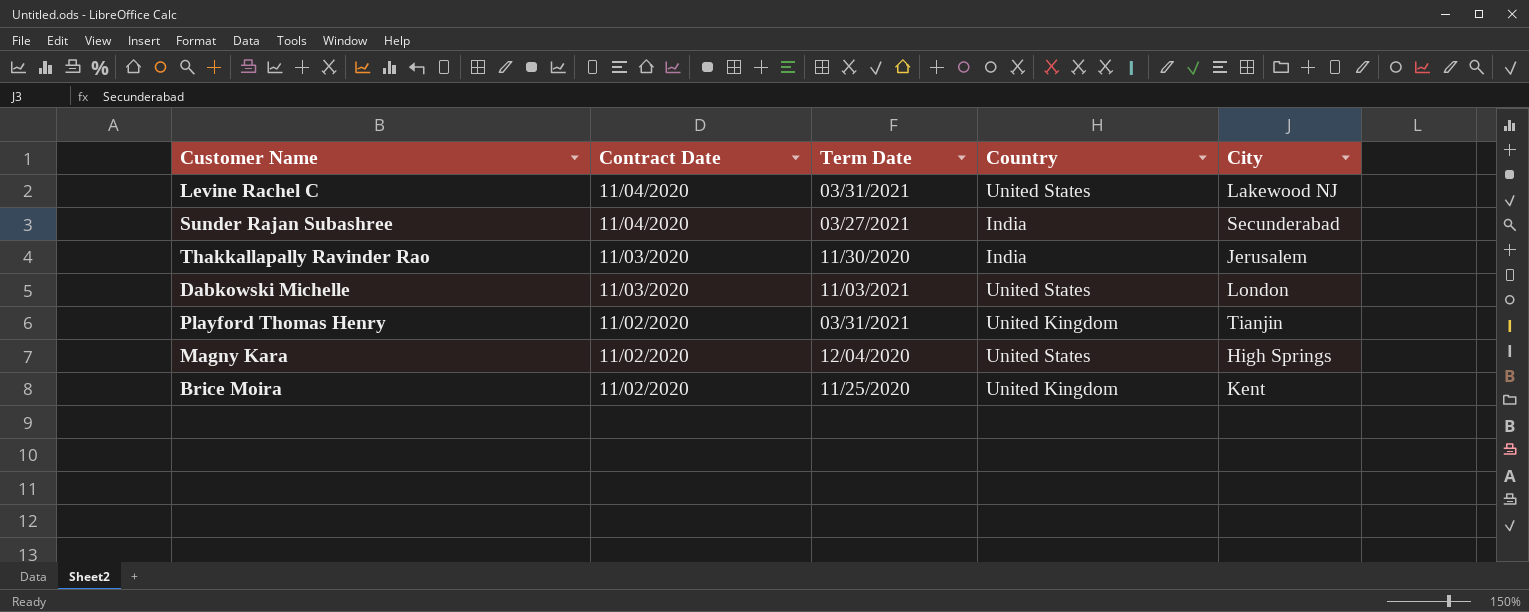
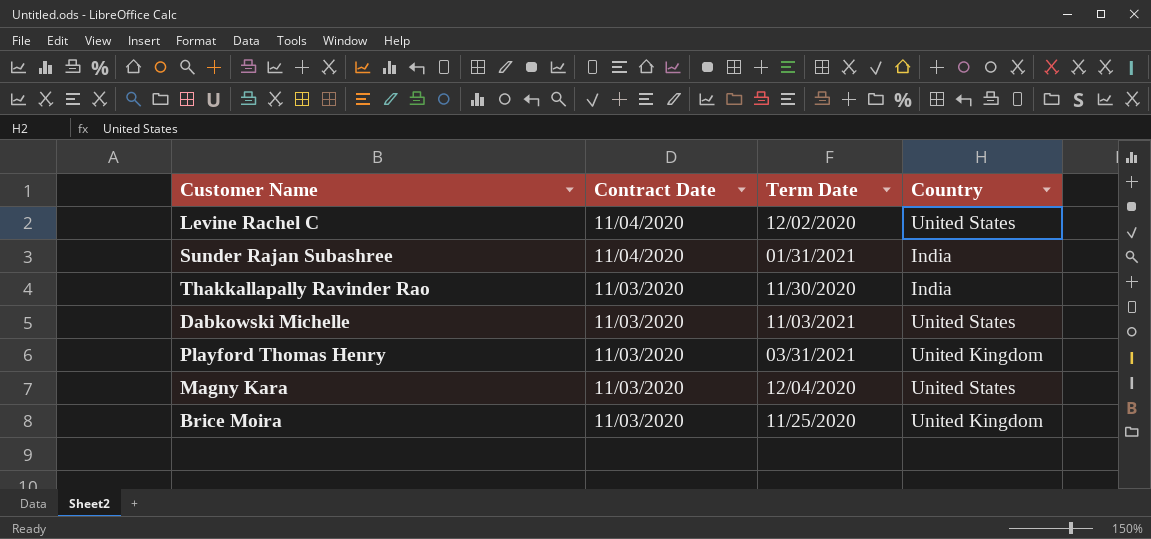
column City | position: 5 -> none
Levine Rachel C | Term Date: 03/31/2021 -> 12/02/2020
Sunder Rajan Subashree | Term Date: 03/27/2021 -> 01/31/2021
Playford Thomas Henry | Contract Date: 11/02/2020 -> 11/03/2020
Magny Kara | Contract Date: 11/02/2020 -> 11/03/2020
Brice Moira | Contract Date: 11/02/2020 -> 11/03/2020

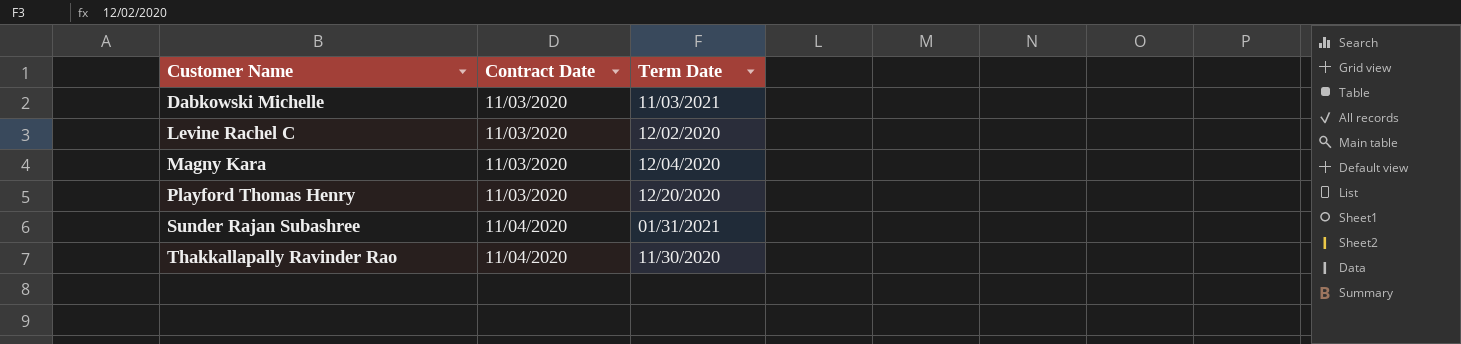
row order: Contract Date descending -> Customer Name ascending
column Country | position: 4 -> none
row Brice Moira: 11/03/2020 | 11/25/2020 | United Kingdom -> none
Levine Rachel C | Contract Date: 11/04/2020 -> 11/03/2020
Playford Thomas Henry | Term Date: 03/31/2021 -> 12/20/2020
Thakkallapally Ravinder Rao | Contract Date: 11/03/2020 -> 11/04/2020

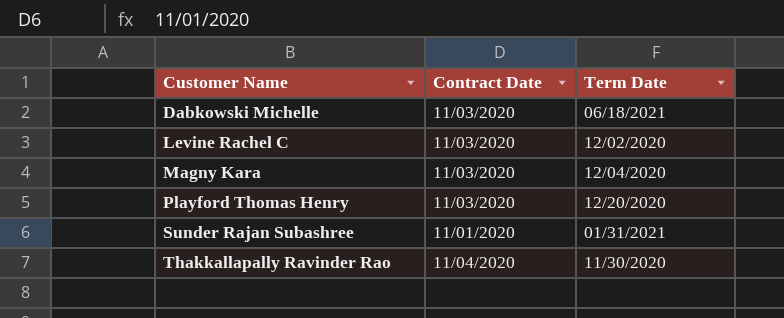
Dabkowski Michelle | Term Date: 11/03/2021 -> 06/18/2021
Sunder Rajan Subashree | Contract Date: 11/04/2020 -> 11/01/2020

